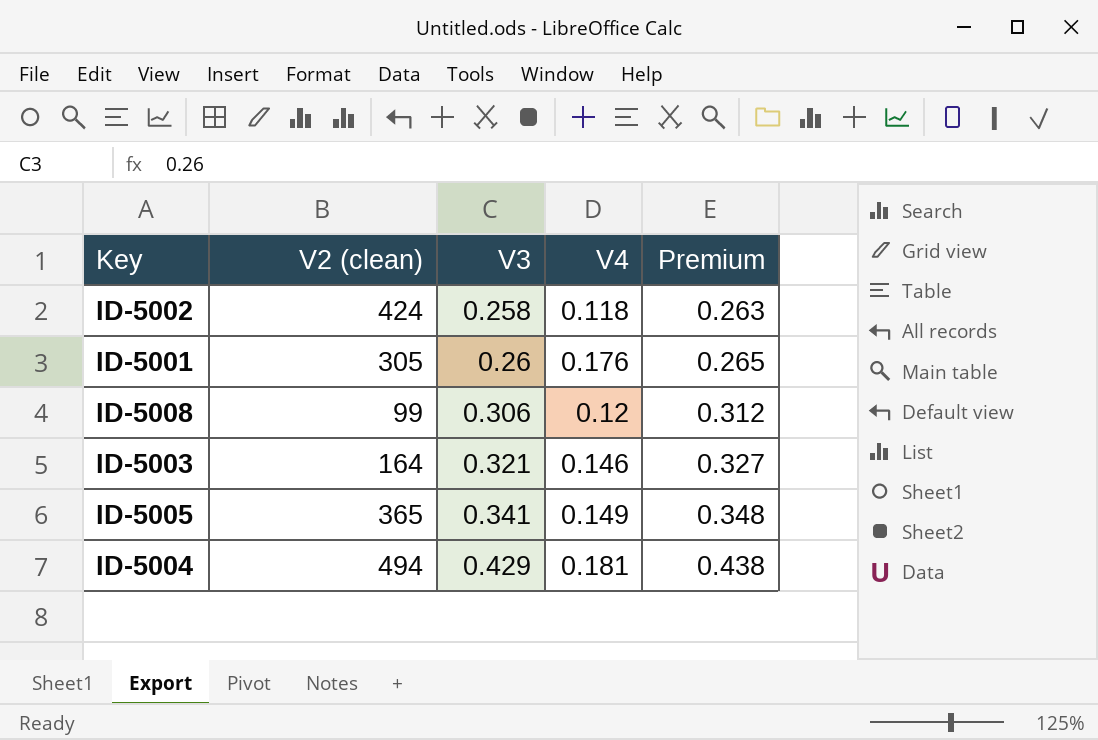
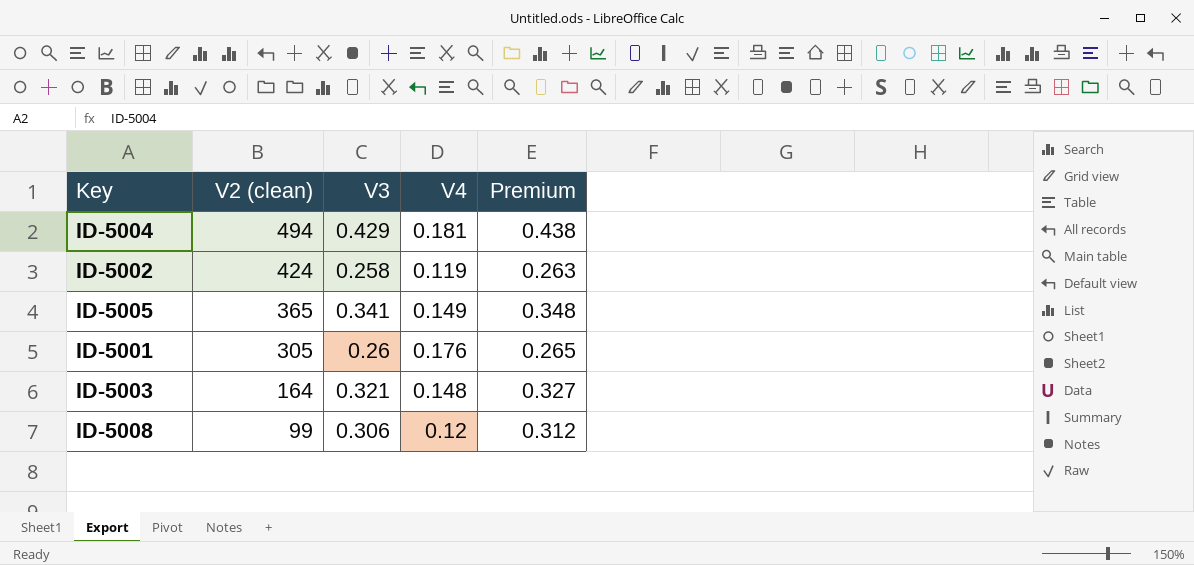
row order: V3 ascending -> V2 (clean) descending
ID-5002 | V4: 0.118 -> 0.119
ID-5003 | V4: 0.146 -> 0.148

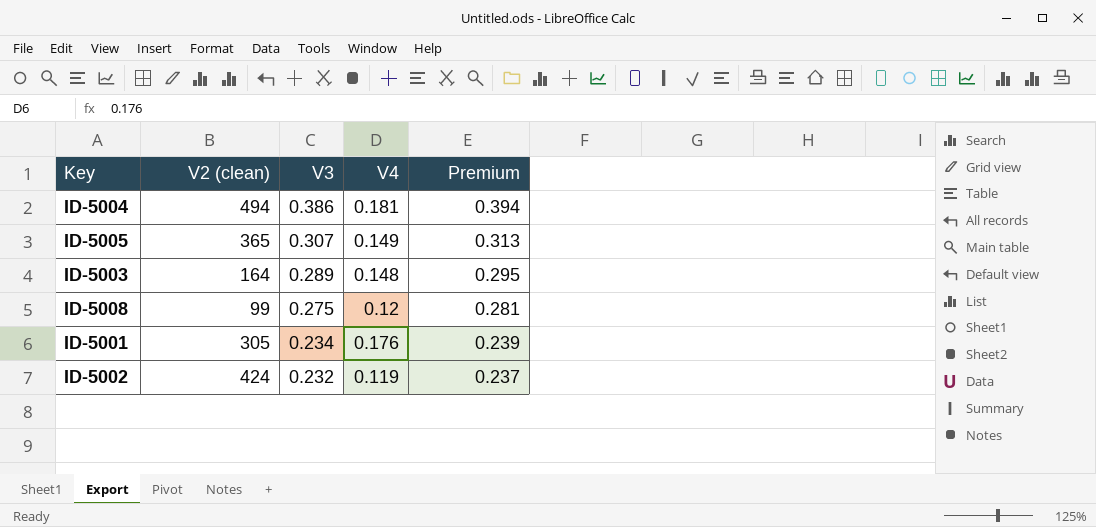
row order: V2 (clean) descending -> V3 descending
ID-5004 | V3: 0.429 -> 0.386
ID-5004 | Premium: 0.438 -> 0.394
ID-5005 | V3: 0.341 -> 0.307
ID-5005 | Premium: 0.348 -> 0.313
ID-5003 | V3: 0.321 -> 0.289
ID-5003 | Premium: 0.327 -> 0.295
ID-5008 | V3: 0.306 -> 0.275
ID-5008 | Premium: 0.312 -> 0.281
ID-5001 | V3: 0.26 -> 0.234
ID-5001 | Premium: 0.265 -> 0.239
ID-5002 | V3: 0.258 -> 0.232
ID-5002 | Premium: 0.263 -> 0.237

